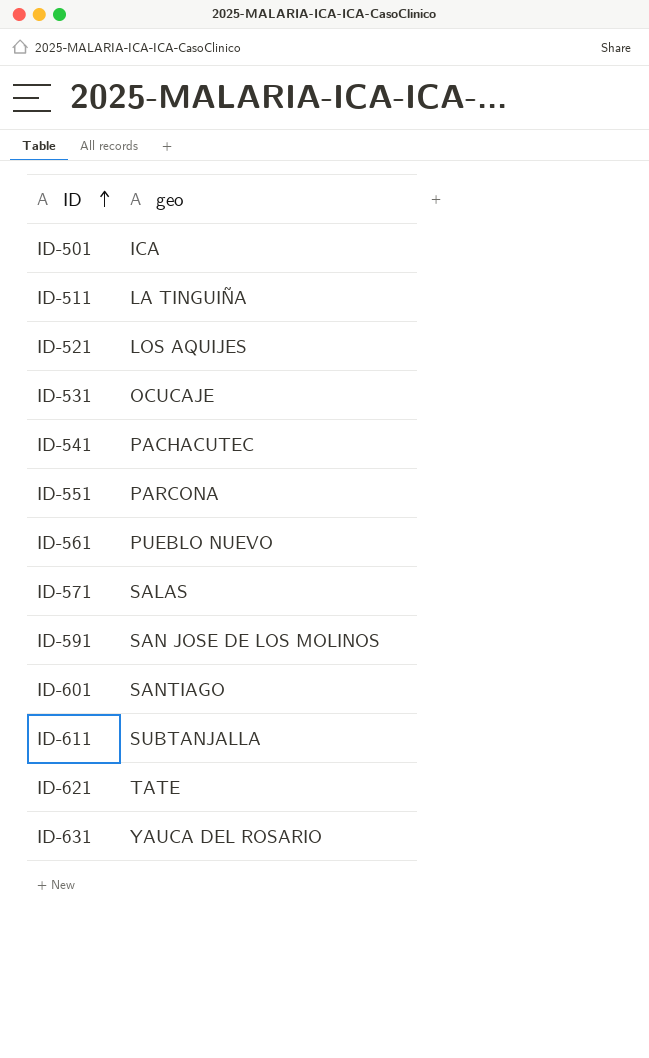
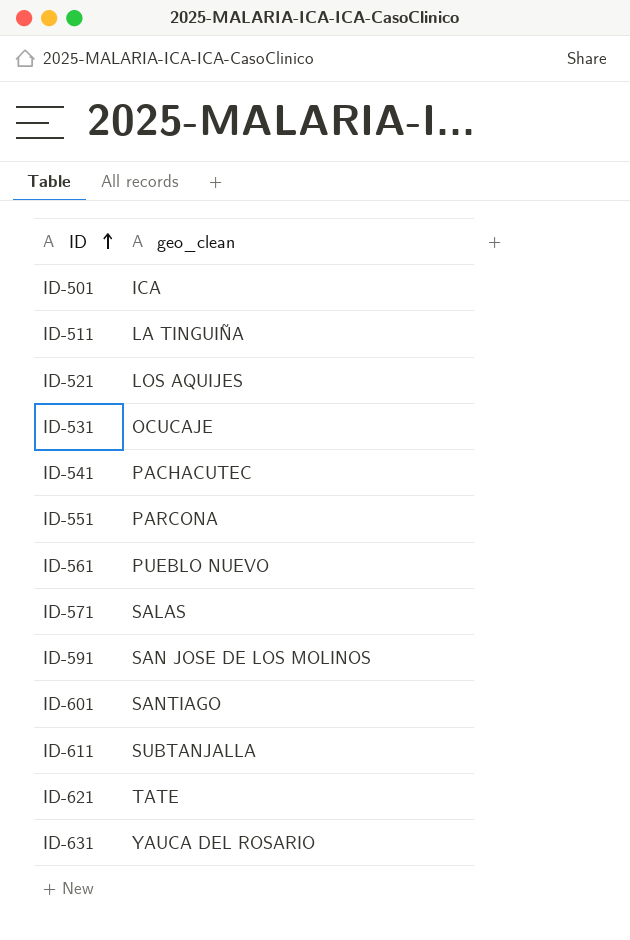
column name: geo -> geo_clean

